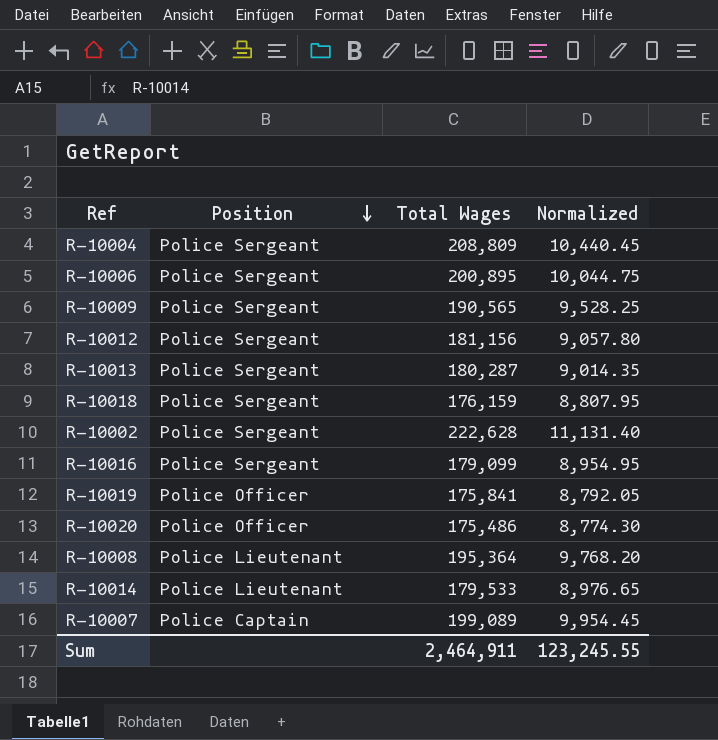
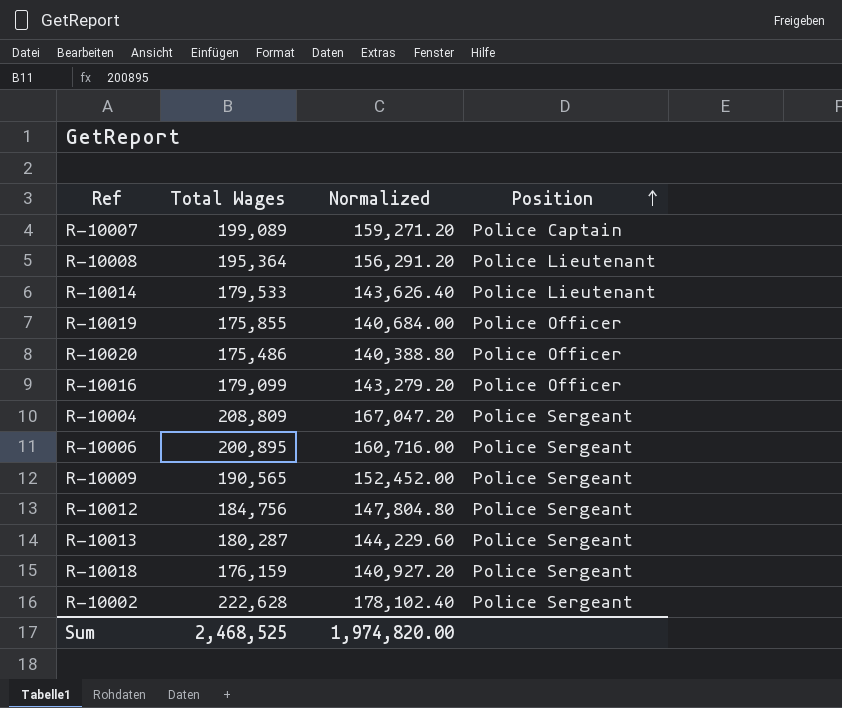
row order: Position descending -> Position ascending
column Normalized | formula: [Total Wages] * 0.05 -> [Total Wages] * 0.8
column Position | position: 2 -> 4
R-10019 | Total Wages: 175,841 -> 175,855
R-10016 | Position: Police Sergeant -> Police Officer
R-10012 | Total Wages: 181,156 -> 184,756
Sum | Total Wages: 2,464,911 -> 2,468,525
Sum | Normalized: 123,245.55 -> 1,974,820.00

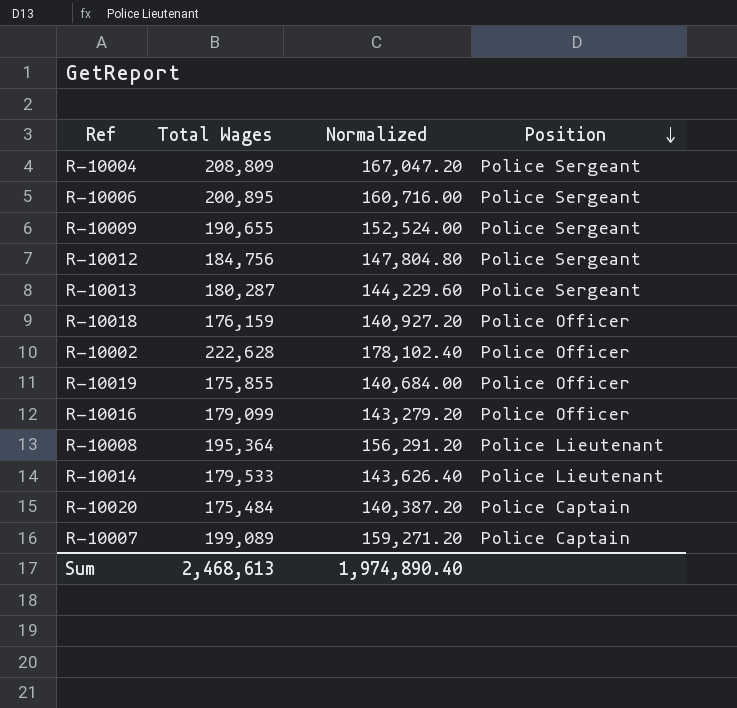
row order: Position ascending -> Position descending
R-10009 | Total Wages: 190,565 -> 190,655
R-10009 | Normalized: 152,452.00 -> 152,524.00
R-10018 | Position: Police Sergeant -> Police Officer
R-10002 | Position: Police Sergeant -> Police Officer
R-10020 | Total Wages: 175,486 -> 175,484
R-10020 | Normalized: 140,388.80 -> 140,387.20
R-10020 | Position: Police Officer -> Police Captain
Sum | Total Wages: 2,468,525 -> 2,468,613
Sum | Normalized: 1,974,820.00 -> 1,974,890.40

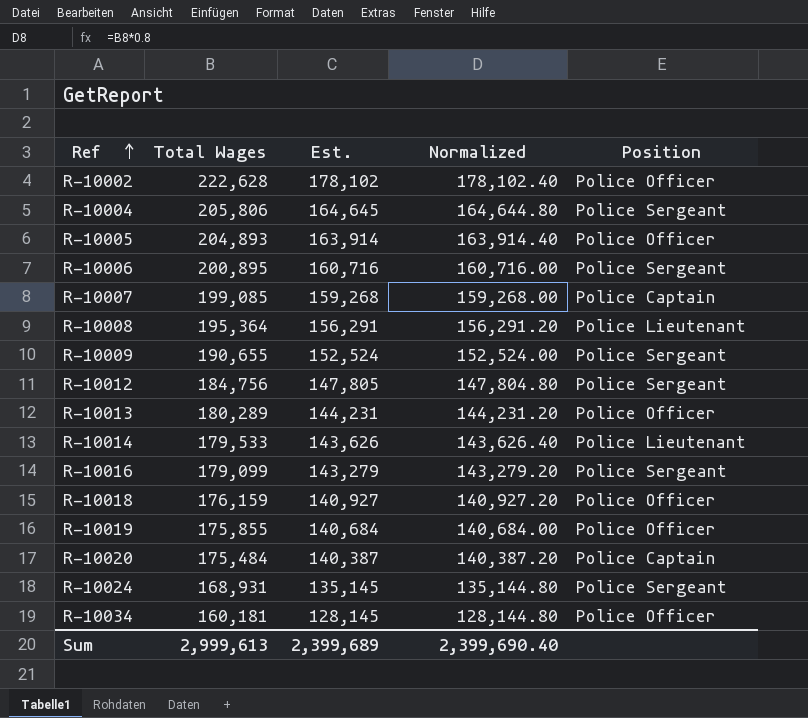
row order: Position descending -> Ref ascending
column Est. | formula: none -> [Total Wages] * 0.8
R-10004 | Total Wages: 208,809 -> 205,806
R-10004 | Normalized: 167,047.20 -> 164,644.80
row R-10005: none -> 204,893 | 163,914 | 163,914.40 | Police Officer
R-10007 | Total Wages: 199,089 -> 199,085
R-10007 | Normalized: 159,271.20 -> 159,268.00
R-10013 | Total Wages: 180,287 -> 180,289
R-10013 | Normalized: 144,229.60 -> 144,231.20
R-10013 | Position: Police Sergeant -> Police Officer
R-10016 | Position: Police Officer -> Police Sergeant
row R-10024: none -> 168,931 | 135,145 | 135,144.80 | Police Sergeant
row R-10034: none -> 160,181 | 128,145 | 128,144.80 | Police Officer
Sum | Total Wages: 2,468,613 -> 2,999,613
Sum | Normalized: 1,974,890.40 -> 2,399,690.40

